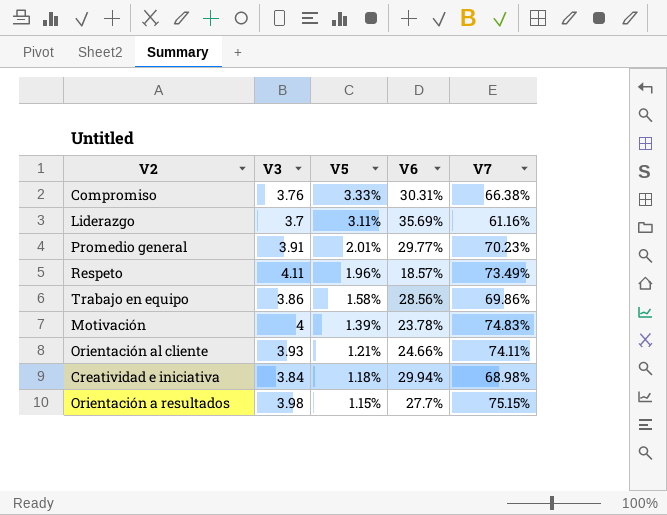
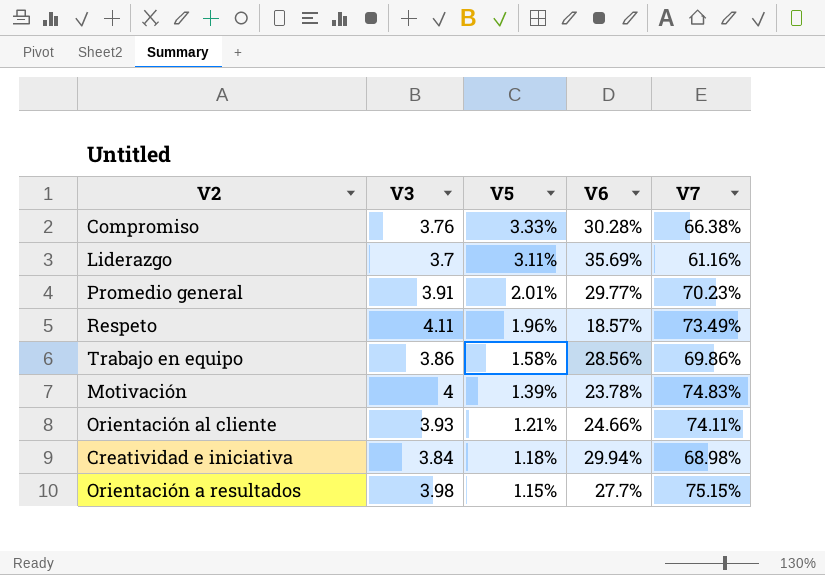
Compromiso | V6: 30.31% -> 30.28%

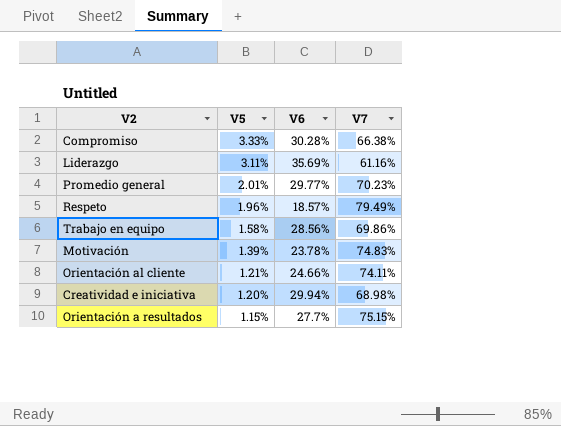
column V3 | position: 2 -> none
Respeto | V7: 73.49% -> 79.49%
Creatividad e iniciativa | V5: 1.18% -> 1.20%

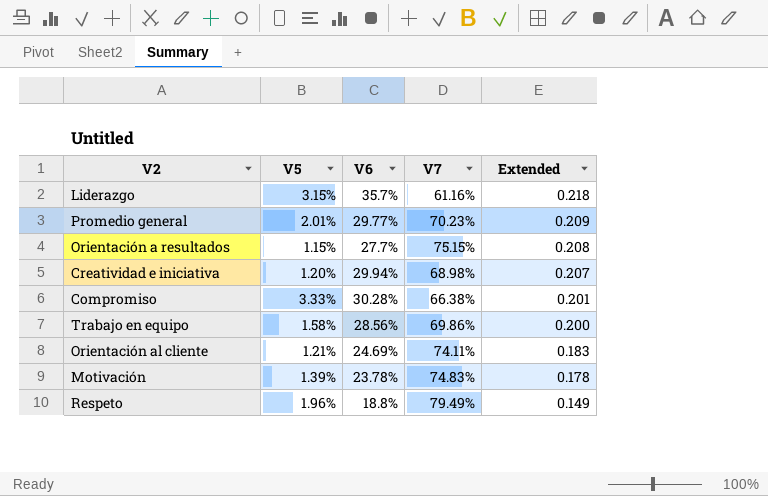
row order: V5 descending -> Extended descending
column Extended | formula: none -> [V6] * [V7]
Liderazgo | V5: 3.11% -> 3.15%
Liderazgo | V6: 35.69% -> 35.7%
Orientación al cliente | V6: 24.66% -> 24.69%
Respeto | V6: 18.57% -> 18.8%

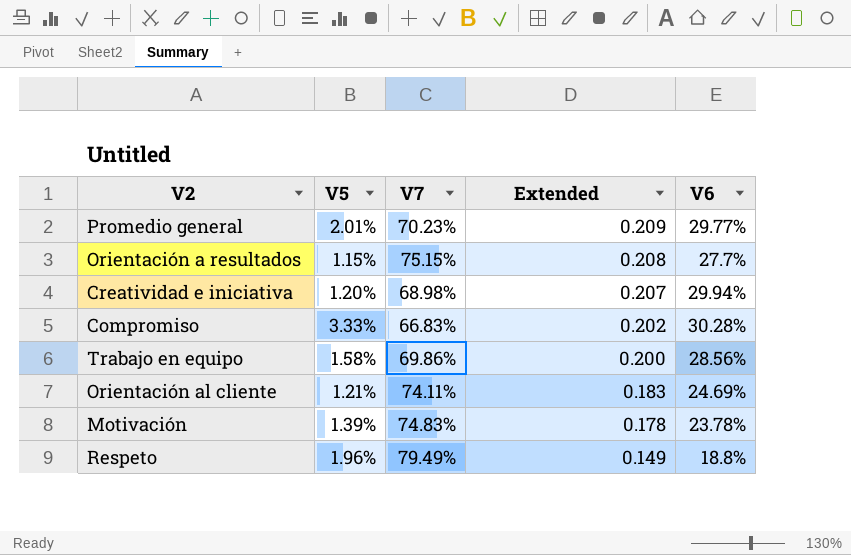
column V6 | position: 3 -> 5
row Liderazgo: 3.15% | 35.7% | 61.16% | 0.218 -> none
Compromiso | V7: 66.38% -> 66.83%
Compromiso | Extended: 0.201 -> 0.202

